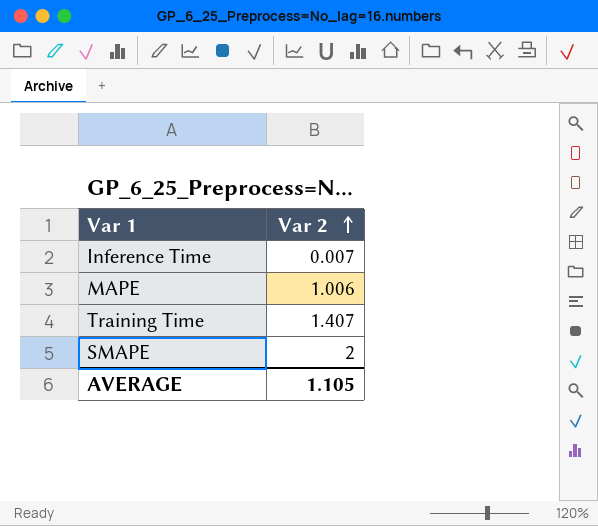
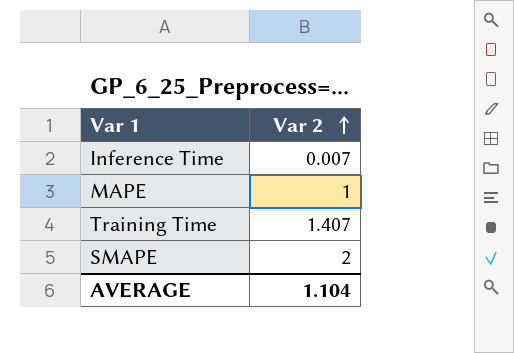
MAPE | Var 2: 1.006 -> 1
AVERAGE | Var 2: 1.105 -> 1.104

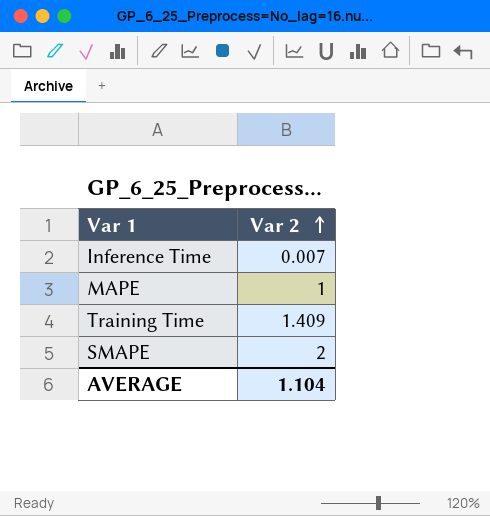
Training Time | Var 2: 1.407 -> 1.409

